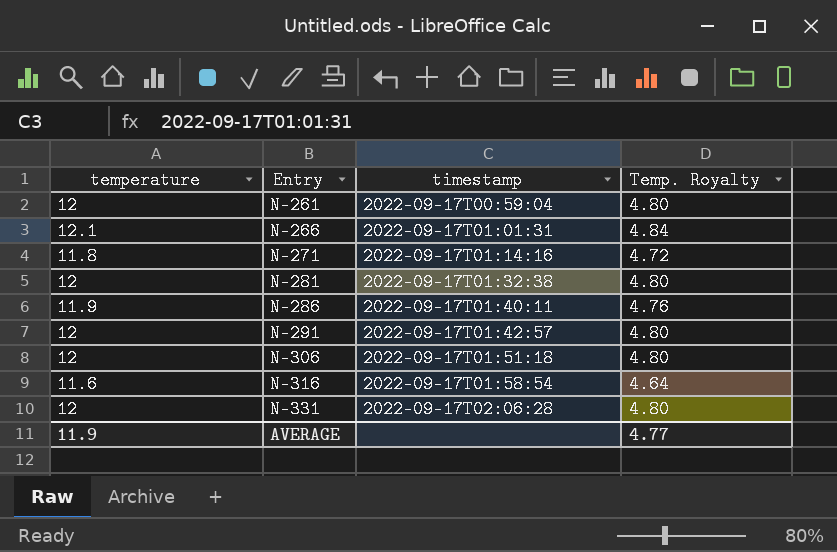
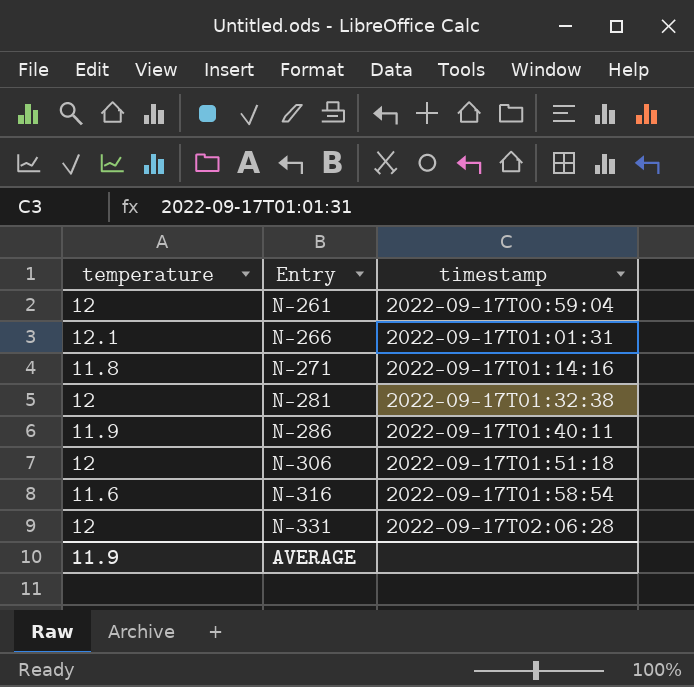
column Temp. Royalty | formula: [temperature] * 0.4 -> none
row N-291: 12 | 2022-09-17T01:42:57 | 4.80 -> none

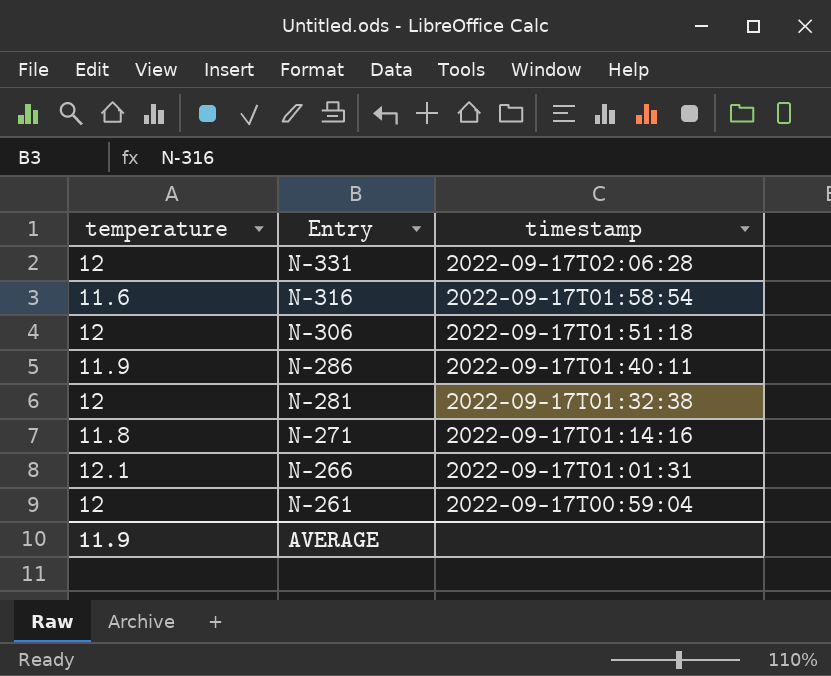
row order: Entry ascending -> Entry descending

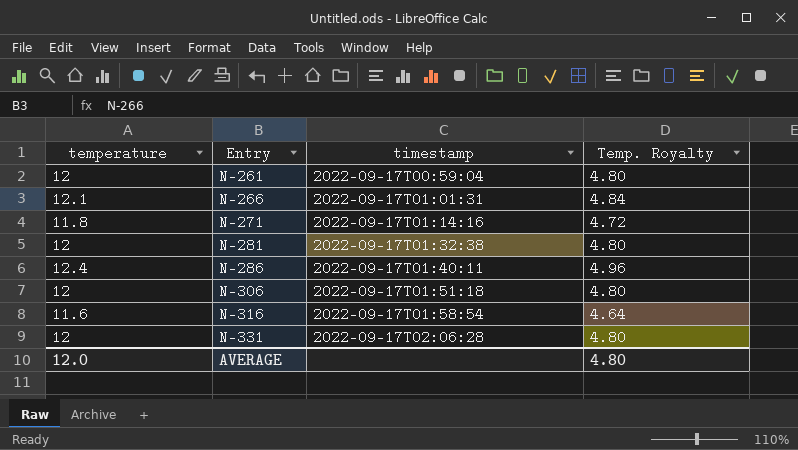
row order: Entry descending -> Entry ascending
column Temp. Royalty | formula: none -> [temperature] * 0.4
N-286 | temperature: 11.9 -> 12.4
AVERAGE | temperature: 11.9 -> 12.0

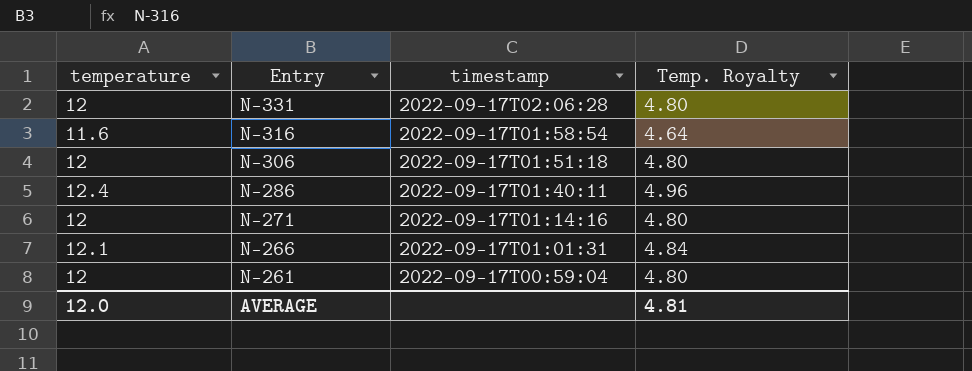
row order: Entry ascending -> Entry descending
row N-281: 12 | 2022-09-17T01:32:38 | 4.80 -> none
N-271 | temperature: 11.8 -> 12
N-271 | Temp. Royalty: 4.72 -> 4.80
AVERAGE | Temp. Royalty: 4.80 -> 4.81

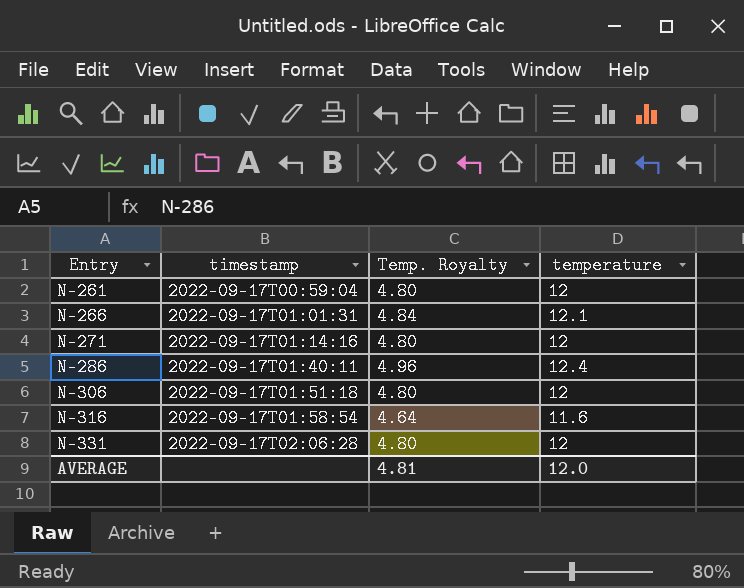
row order: Entry descending -> Entry ascending
column temperature | position: 1 -> 4

